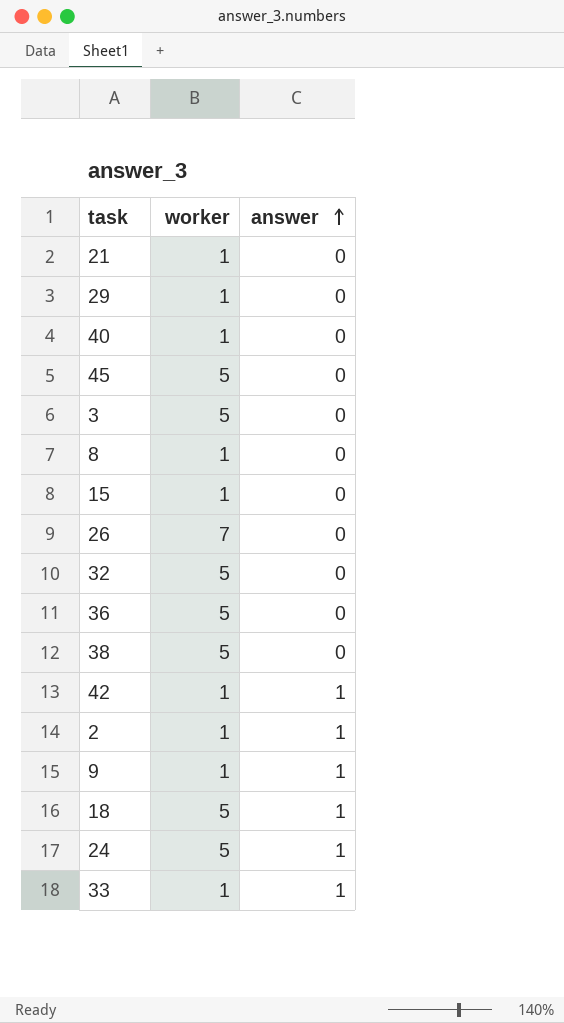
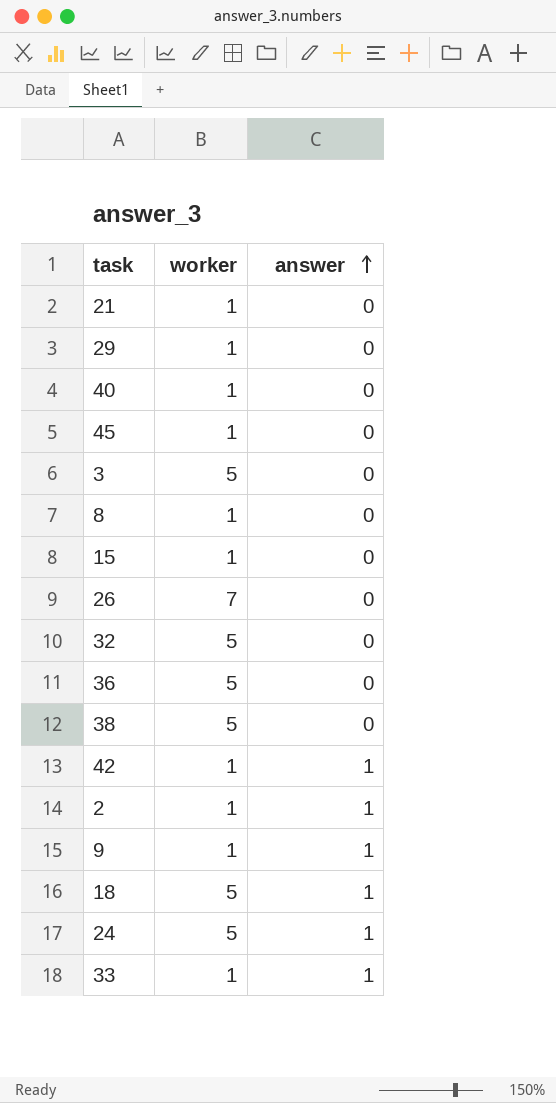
45 | worker: 5 -> 1

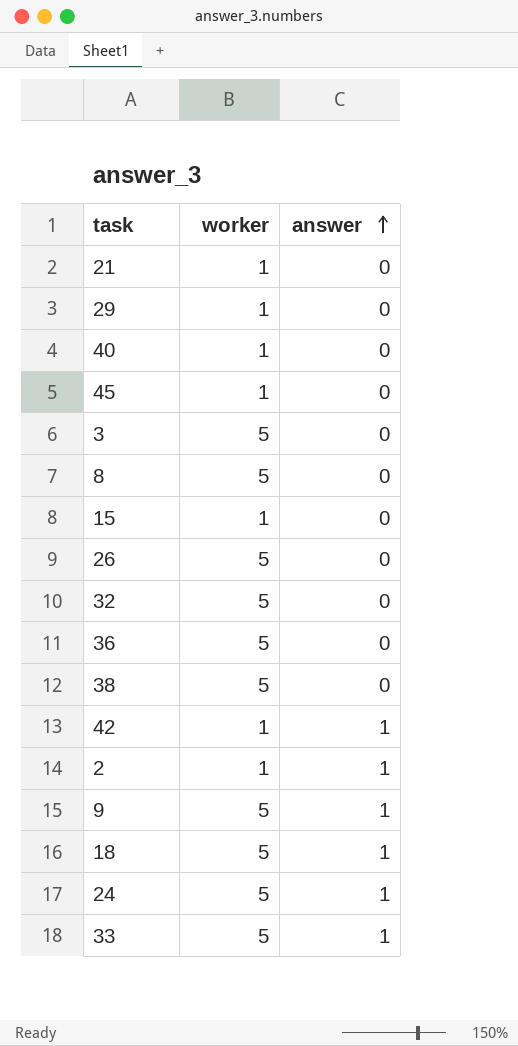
8 | worker: 1 -> 5
26 | worker: 7 -> 5
9 | worker: 1 -> 5
33 | worker: 1 -> 5

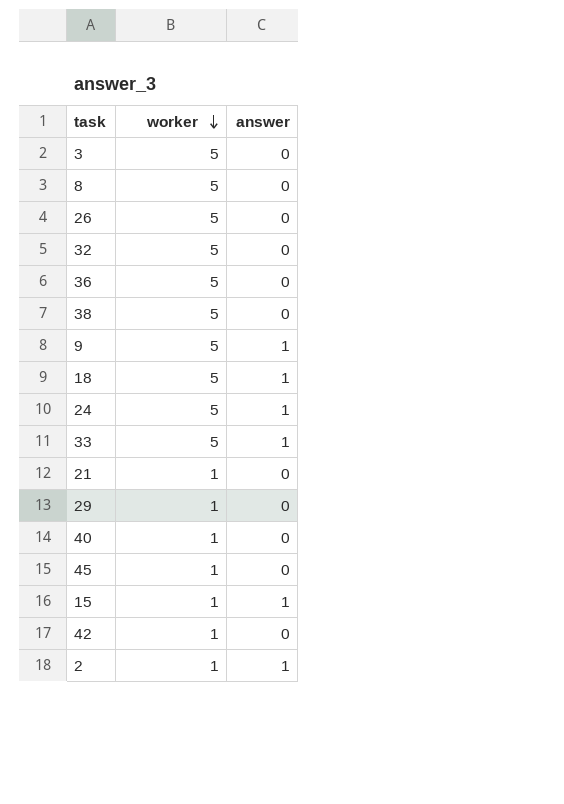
row order: answer ascending -> worker descending
15 | answer: 0 -> 1
42 | answer: 1 -> 0

